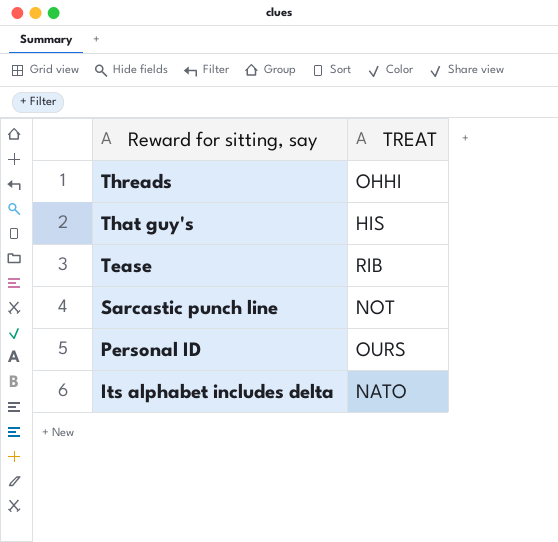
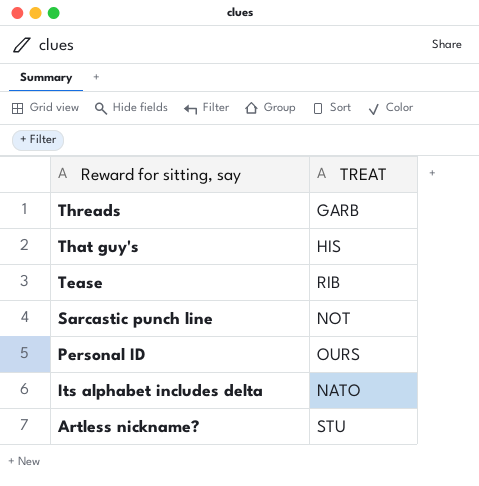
Threads | TREAT: OHHI -> GARB
row Artless nickname?: none -> STU

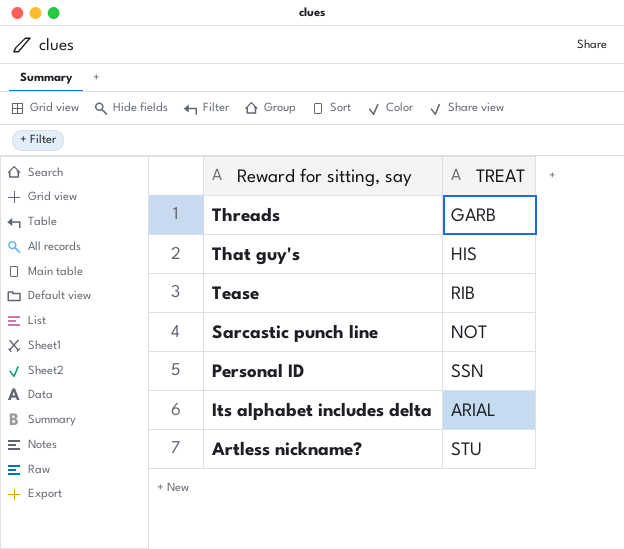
Personal ID | TREAT: OURS -> SSN
Its alphabet includes delta | TREAT: NATO -> ARIAL

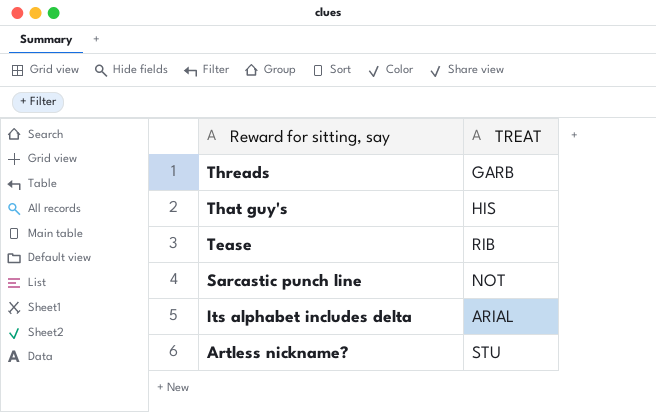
row Personal ID: SSN -> none

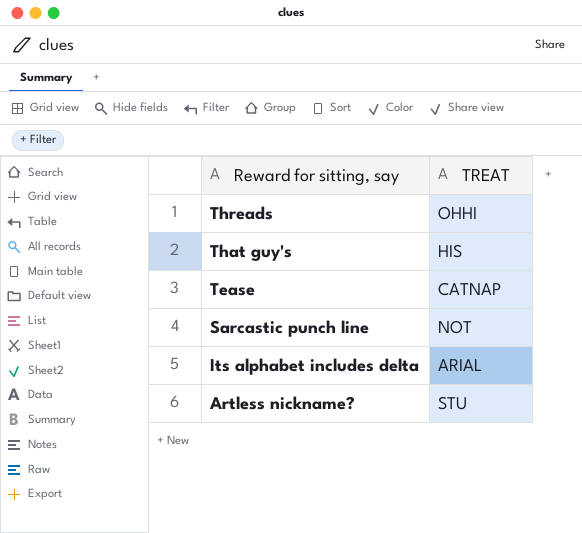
Threads | TREAT: GARB -> OHHI
Tease | TREAT: RIB -> CATNAP

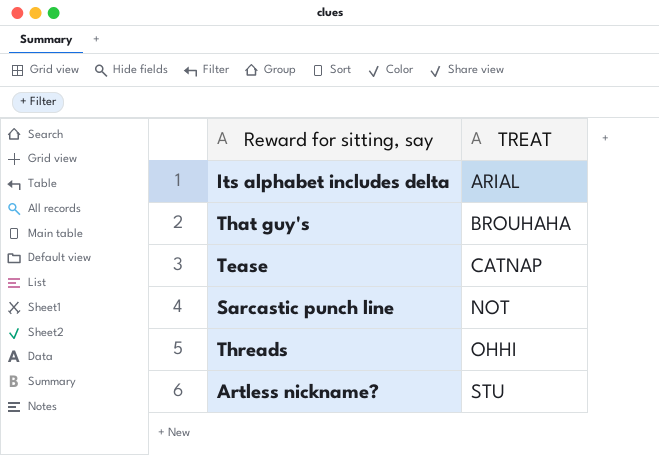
row order: Reward for sitting, say descending -> TREAT ascending
That guy's | TREAT: HIS -> BROUHAHA

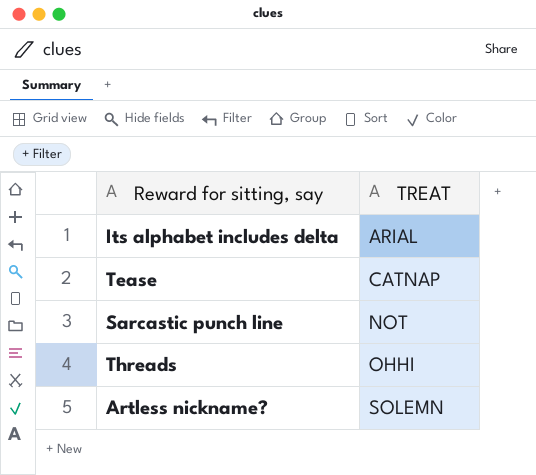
row That guy's: BROUHAHA -> none
Artless nickname? | TREAT: STU -> SOLEMN

